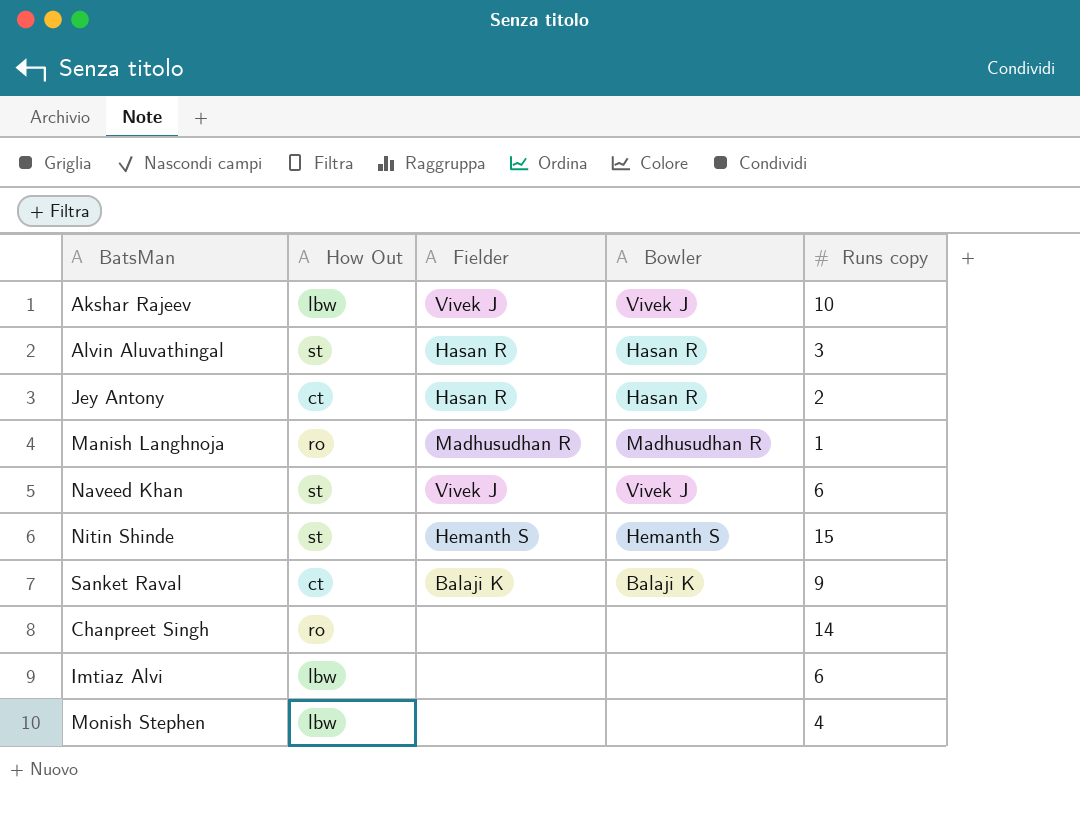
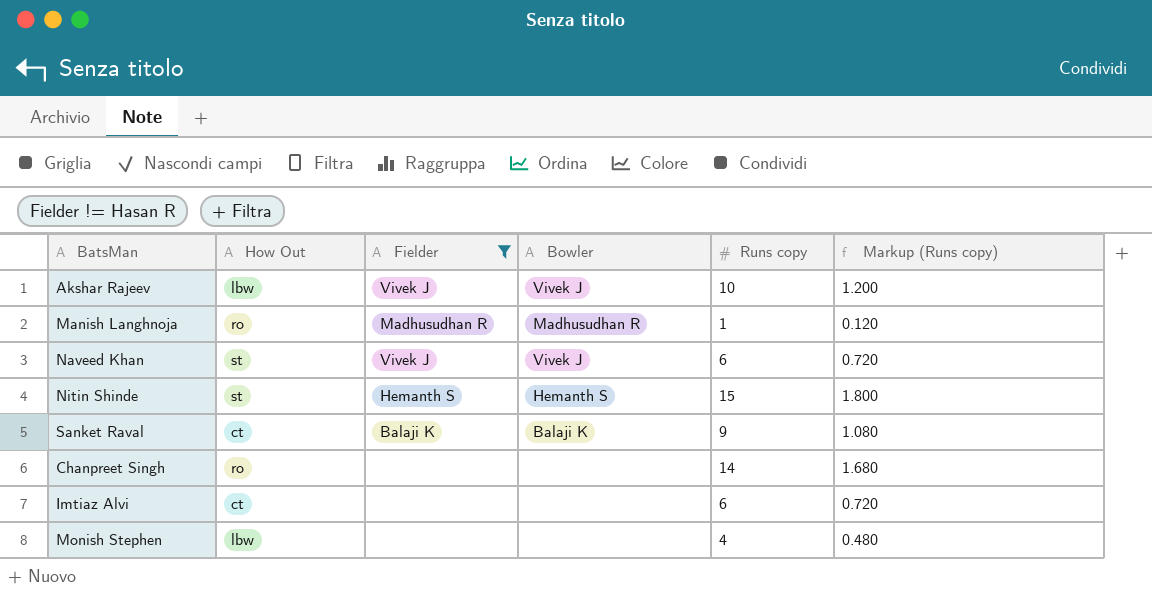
filter: none -> Fielder != Hasan R
column Markup (Runs copy) | formula: none -> [Runs copy] * 0.12
Imtiaz Alvi | How Out: lbw -> ct

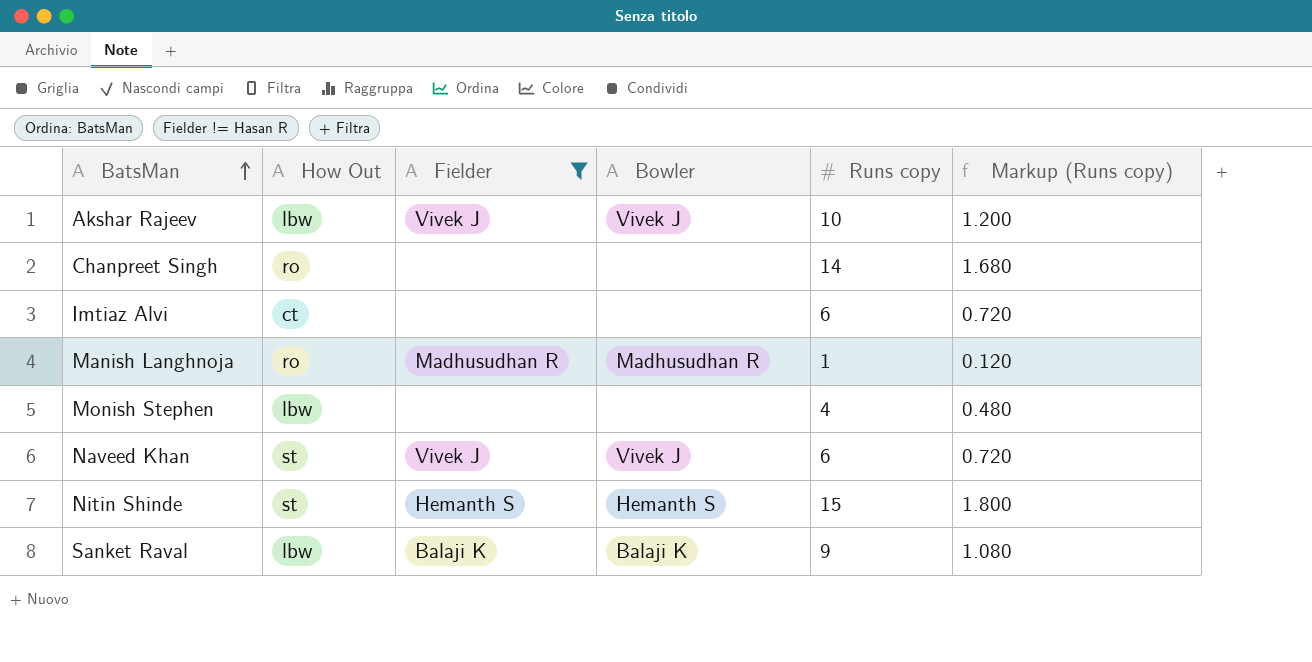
row order: none -> BatsMan ascending
Sanket Raval | How Out: ct -> lbw

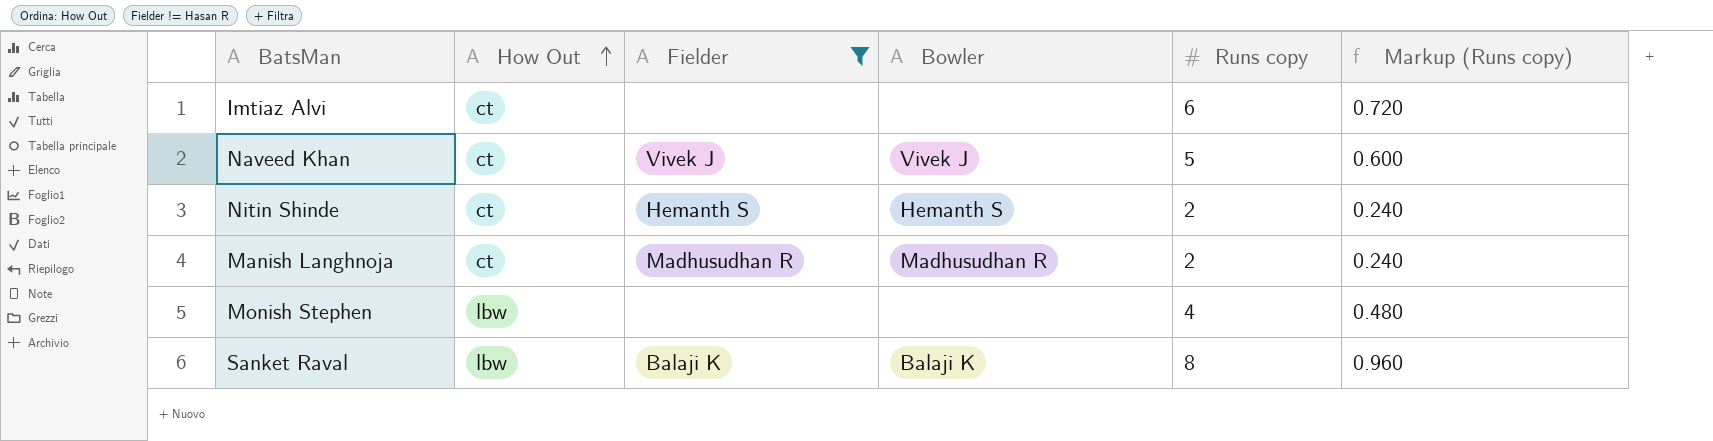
row order: BatsMan ascending -> How Out ascending
row Akshar Rajeev: lbw | Vivek J | Vivek J | 10 | 1.200 -> none
row Chanpreet Singh: ro | none | none | 14 | 1.680 -> none
Naveed Khan | How Out: st -> ct
Naveed Khan | Runs copy: 6 -> 5
Naveed Khan | Markup (Runs copy): 0.720 -> 0.600
Nitin Shinde | How Out: st -> ct
Nitin Shinde | Runs copy: 15 -> 2
Nitin Shinde | Markup (Runs copy): 1.800 -> 0.240
Manish Langhnoja | How Out: ro -> ct
Manish Langhnoja | Runs copy: 1 -> 2
Manish Langhnoja | Markup (Runs copy): 0.120 -> 0.240
Sanket Raval | Runs copy: 9 -> 8
Sanket Raval | Markup (Runs copy): 1.080 -> 0.960

